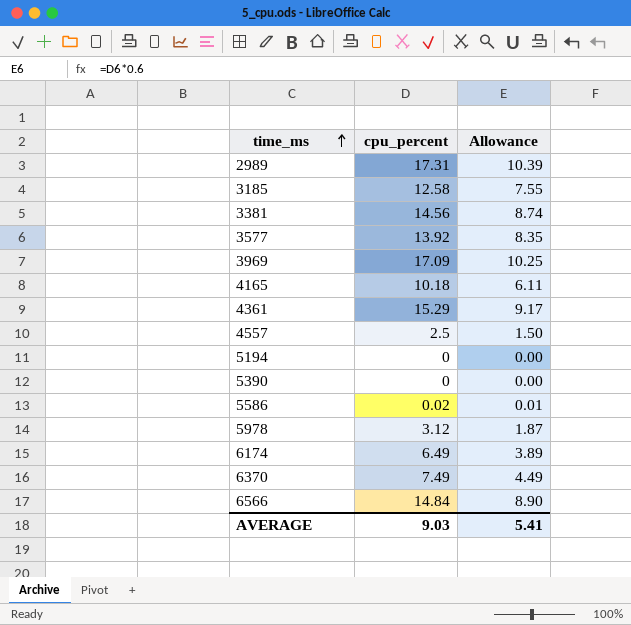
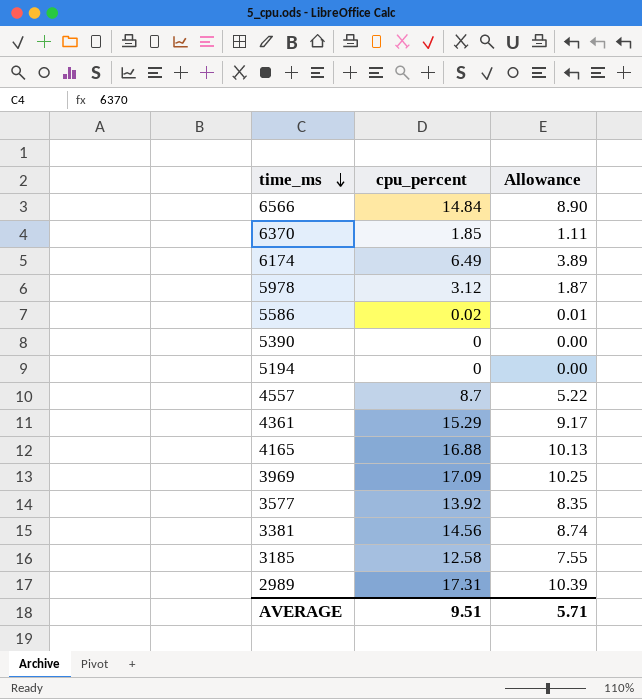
row order: time_ms ascending -> time_ms descending
6370 | cpu_percent: 7.49 -> 1.85
6370 | Allowance: 4.49 -> 1.11
4557 | cpu_percent: 2.5 -> 8.7
4557 | Allowance: 1.50 -> 5.22
4165 | cpu_percent: 10.18 -> 16.88
4165 | Allowance: 6.11 -> 10.13
AVERAGE | cpu_percent: 9.03 -> 9.51
AVERAGE | Allowance: 5.41 -> 5.71

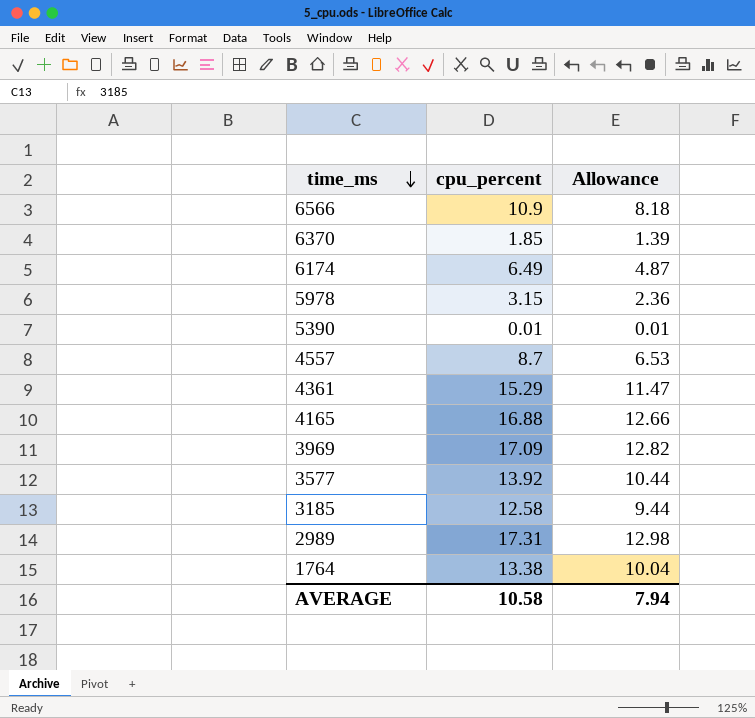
column Allowance | formula: [cpu_percent] * 0.6 -> [cpu_percent] * 0.75
row 5586: 0.02 | 0.01 -> none
row 5194: 0 | 0.00 -> none
row 3381: 14.56 | 8.74 -> none
6566 | cpu_percent: 14.84 -> 10.9
5978 | cpu_percent: 3.12 -> 3.15
5390 | cpu_percent: 0 -> 0.01
row 1764: none -> 13.38 | 10.04
AVERAGE | cpu_percent: 9.51 -> 10.58
AVERAGE | Allowance: 5.71 -> 7.94

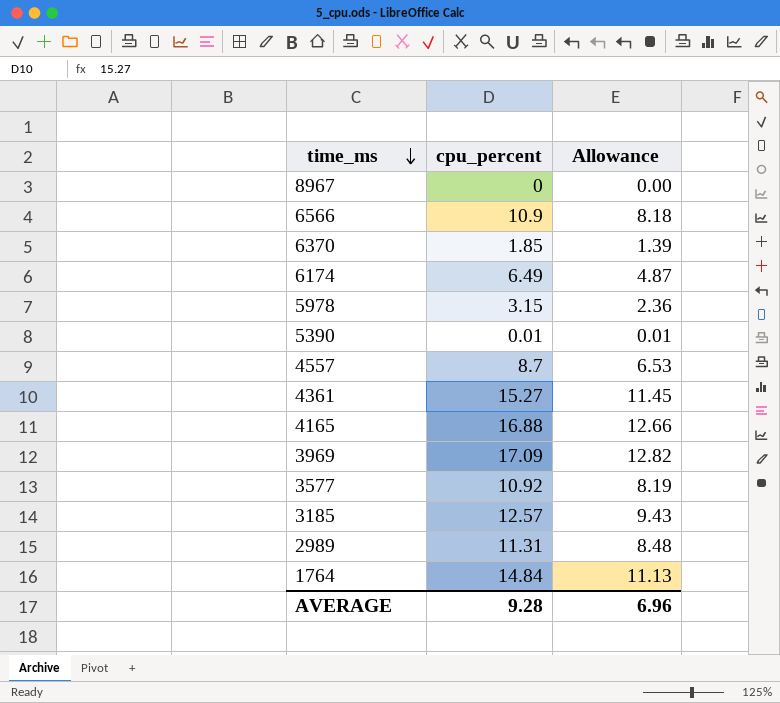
row 8967: none -> 0 | 0.00
4361 | cpu_percent: 15.29 -> 15.27
4361 | Allowance: 11.47 -> 11.45
3577 | cpu_percent: 13.92 -> 10.92
3577 | Allowance: 10.44 -> 8.19
3185 | cpu_percent: 12.58 -> 12.57
3185 | Allowance: 9.44 -> 9.43
2989 | cpu_percent: 17.31 -> 11.31
2989 | Allowance: 12.98 -> 8.48
1764 | cpu_percent: 13.38 -> 14.84
1764 | Allowance: 10.04 -> 11.13
AVERAGE | cpu_percent: 10.58 -> 9.28
AVERAGE | Allowance: 7.94 -> 6.96

